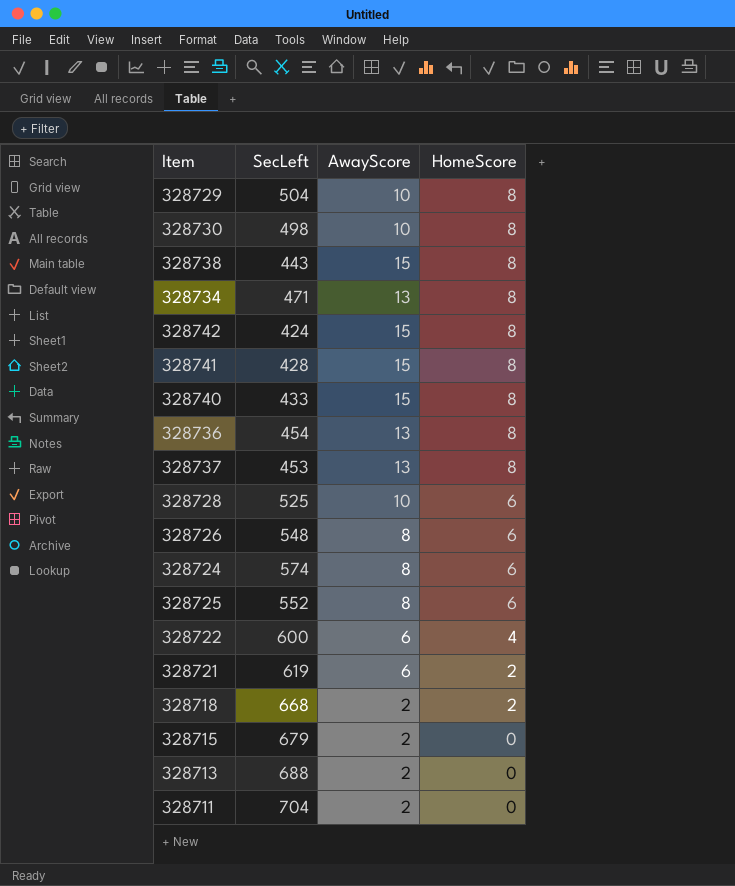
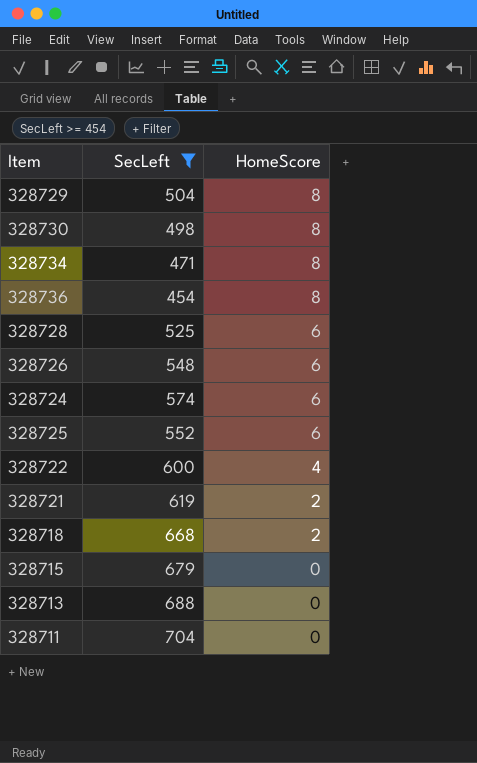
filter: none -> SecLeft >= 454
column AwayScore | position: 3 -> none

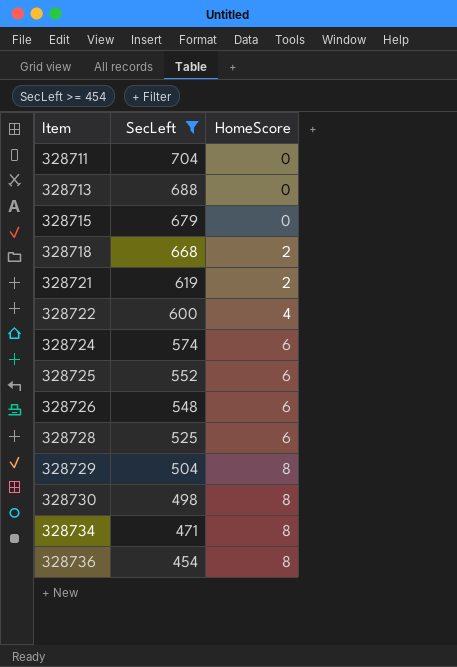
row order: HomeScore descending -> Item ascending

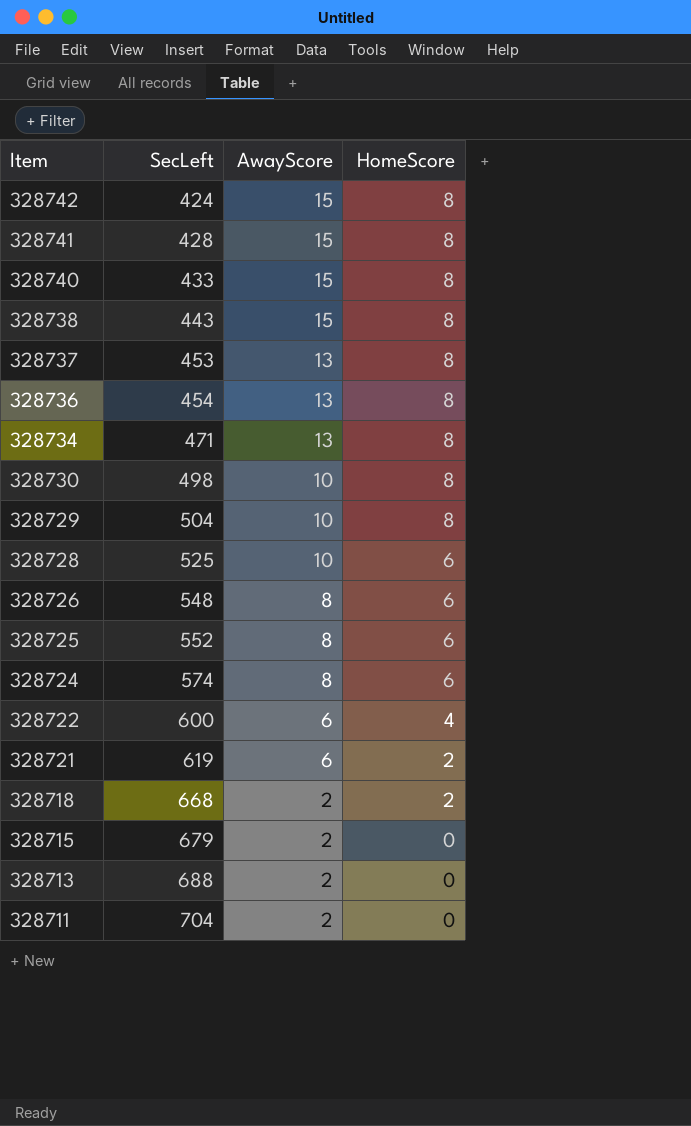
filter: SecLeft >= 454 -> none
row order: Item ascending -> Item descending
column AwayScore | position: none -> 3

